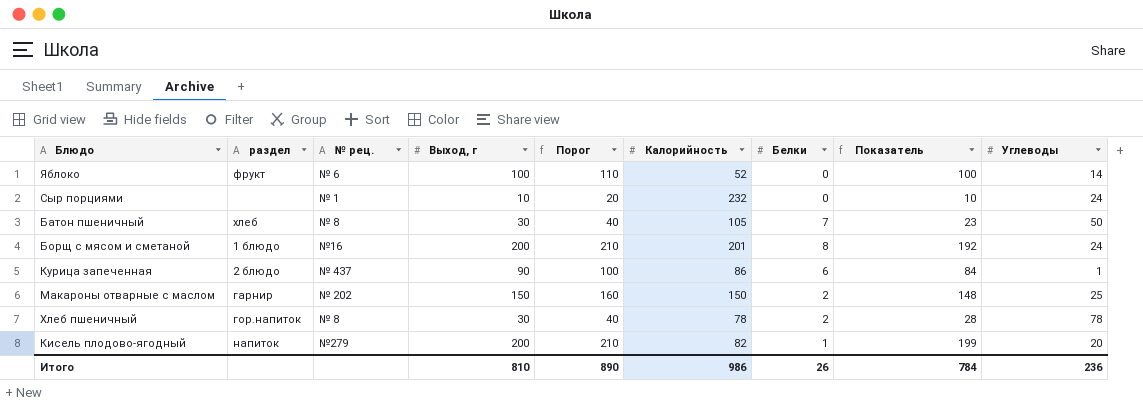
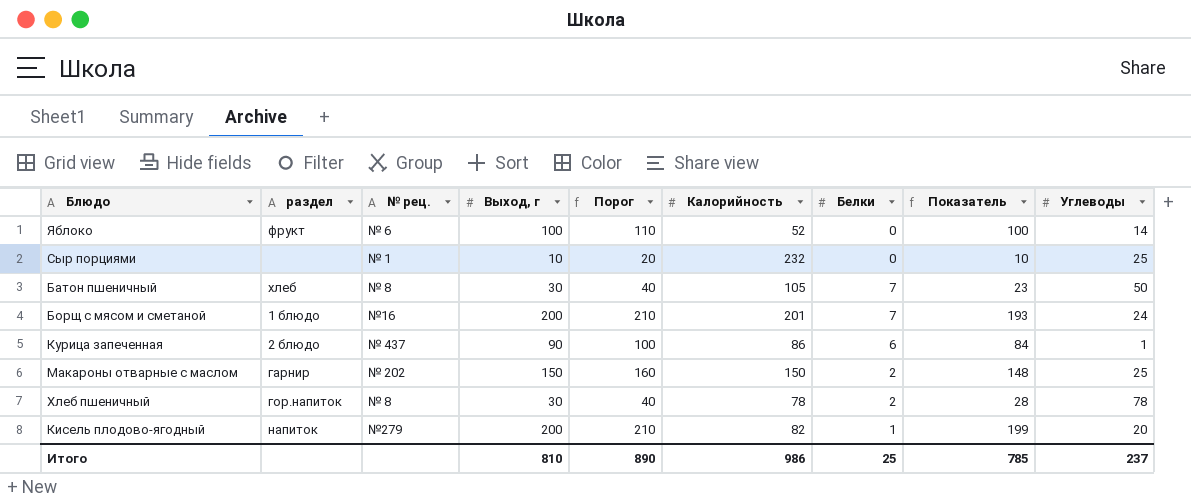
Сыр порциями | Углеводы: 24 -> 25
Борщ с мясом и сметаной | Белки: 8 -> 7
Борщ с мясом и сметаной | Показатель: 192 -> 193
Итого | Белки: 26 -> 25
Итого | Показатель: 784 -> 785
Итого | Углеводы: 236 -> 237

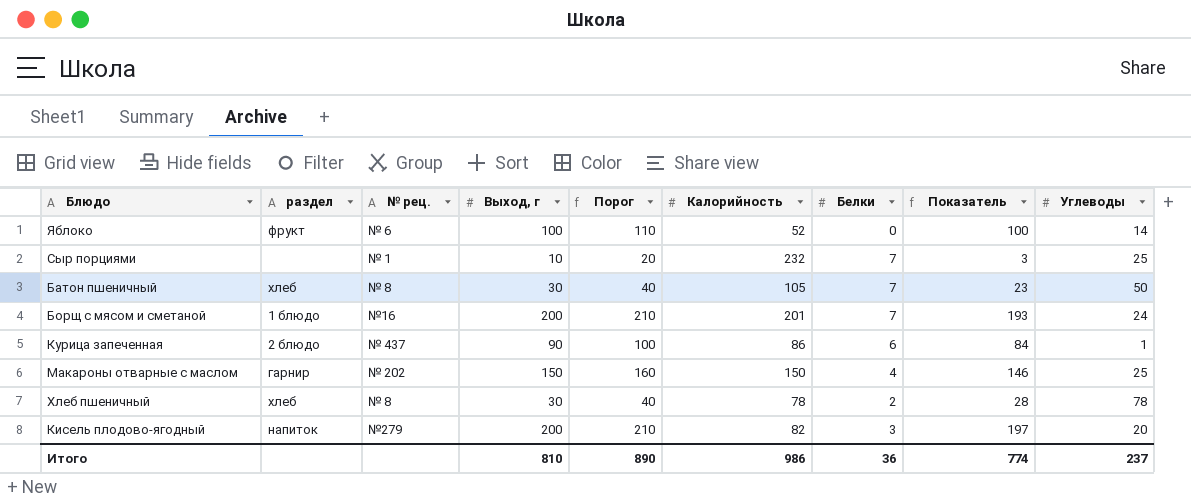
Сыр порциями | Белки: 0 -> 7
Сыр порциями | Показатель: 10 -> 3
Макароны отварные с маслом | Белки: 2 -> 4
Макароны отварные с маслом | Показатель: 148 -> 146
Хлеб пшеничный | раздел: гор.напиток -> хлеб
Кисель плодово-ягодный | Белки: 1 -> 3
Кисель плодово-ягодный | Показатель: 199 -> 197
Итого | Белки: 25 -> 36
Итого | Показатель: 785 -> 774

